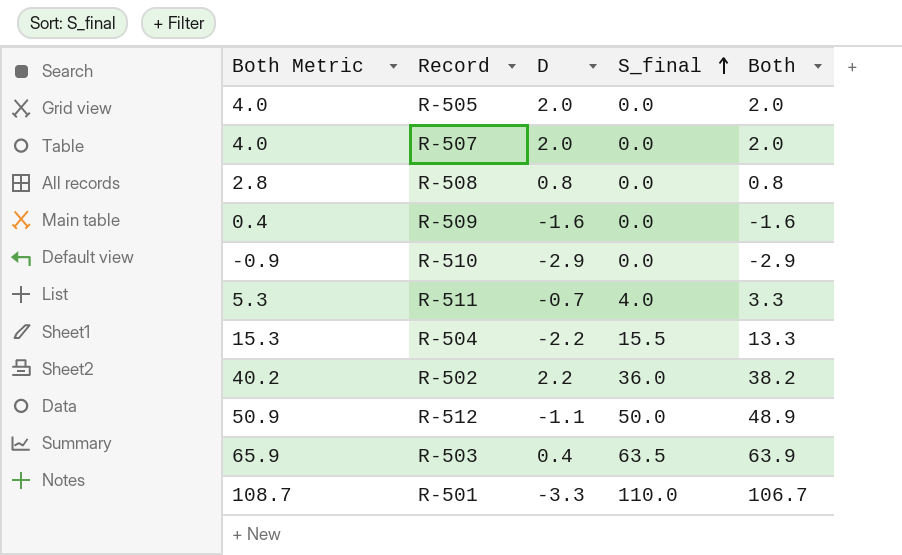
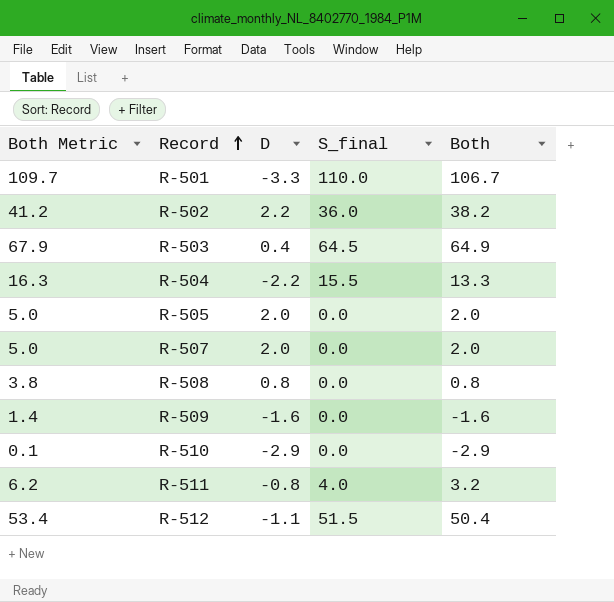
row order: S_final ascending -> Record ascending
column Both Metric | formula: [Both] + 2 -> [Both] + 3
R-503 | S_final: 63.5 -> 64.5
R-503 | Both: 63.9 -> 64.9
R-511 | D: -0.7 -> -0.8
R-511 | Both: 3.3 -> 3.2
R-512 | S_final: 50.0 -> 51.5
R-512 | Both: 48.9 -> 50.4

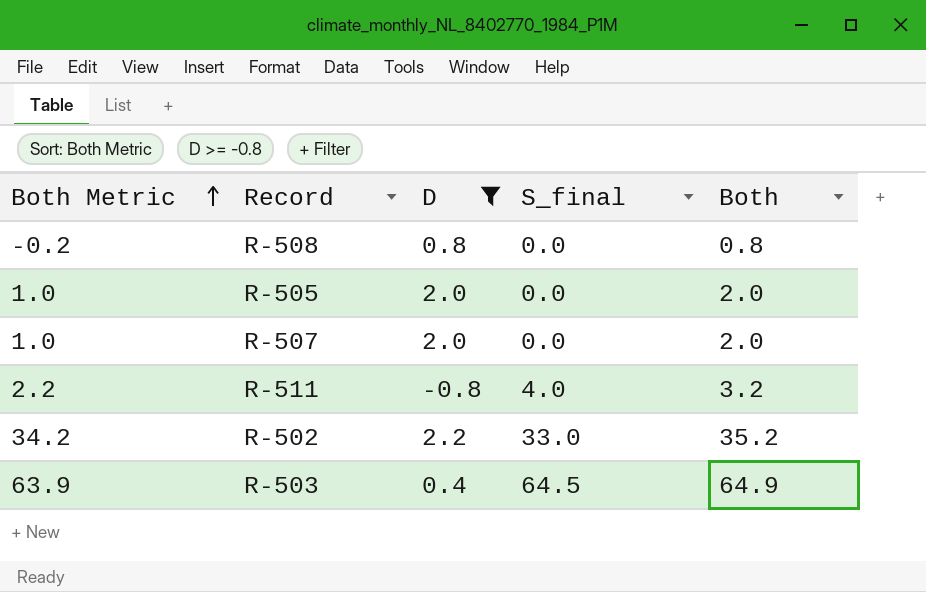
filter: none -> D >= -0.8
row order: Record ascending -> Both Metric ascending
column Both Metric | formula: [Both] + 3 -> [Both] - 1
R-502 | S_final: 36.0 -> 33.0
R-502 | Both: 38.2 -> 35.2

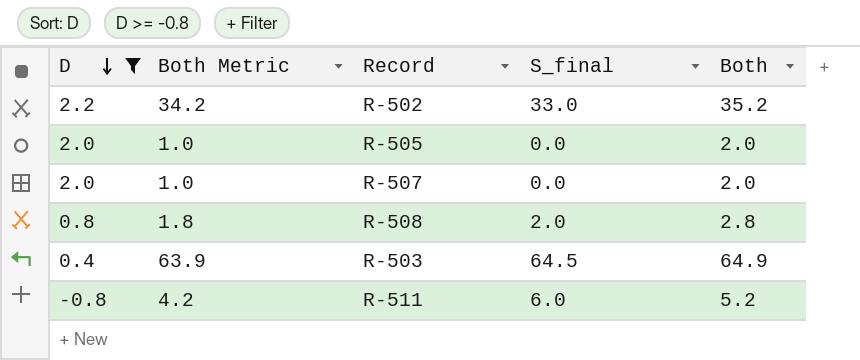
row order: Both Metric ascending -> D descending
column D | position: 3 -> 1
R-508 | Both Metric: -0.2 -> 1.8
R-508 | S_final: 0.0 -> 2.0
R-508 | Both: 0.8 -> 2.8
R-511 | Both Metric: 2.2 -> 4.2
R-511 | S_final: 4.0 -> 6.0
R-511 | Both: 3.2 -> 5.2

